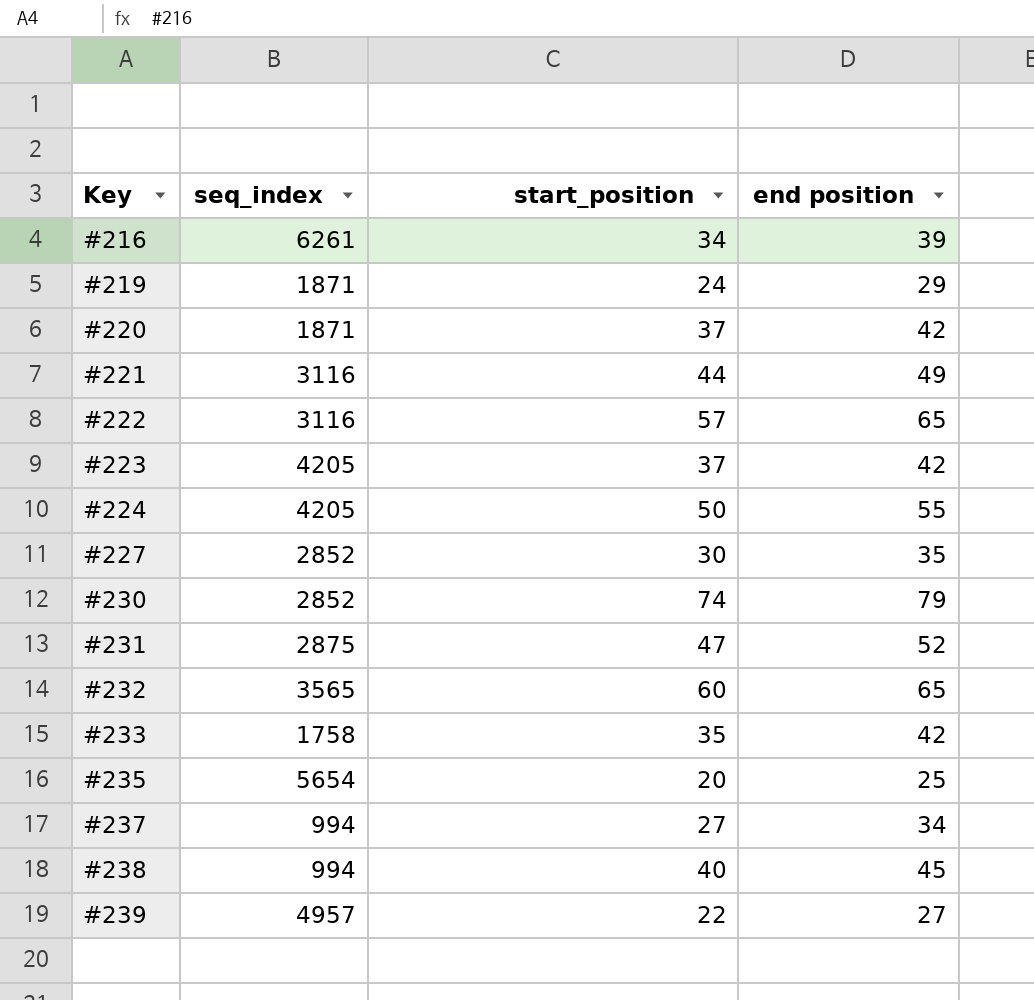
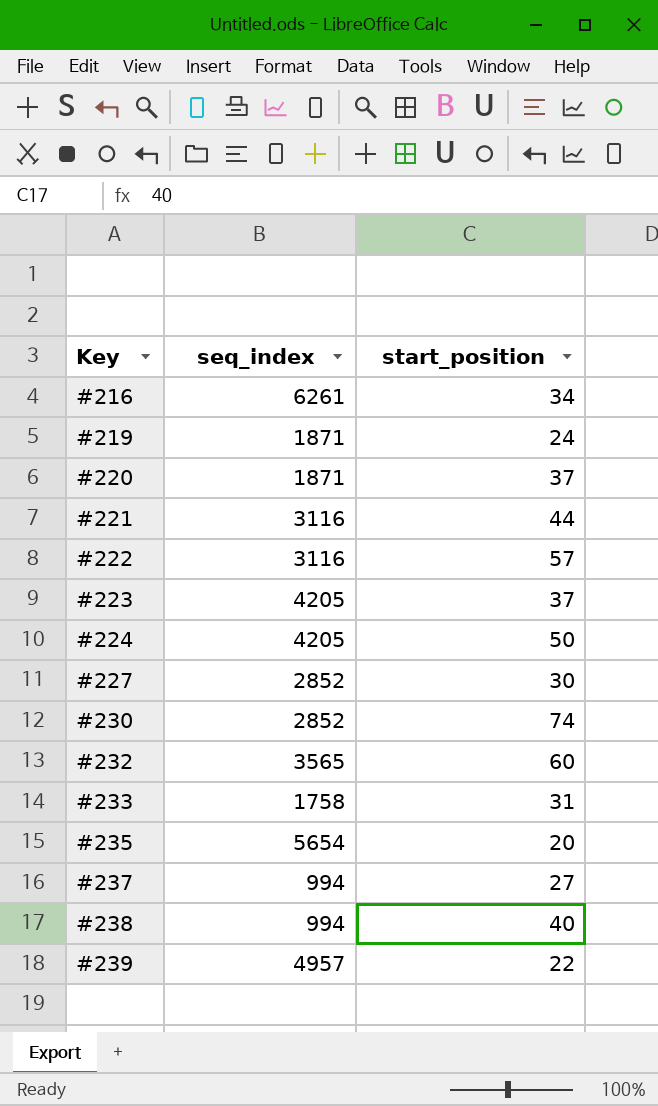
column end position | position: 4 -> none
row #231: 2875 | 47 | 52 -> none
#233 | start_position: 35 -> 31

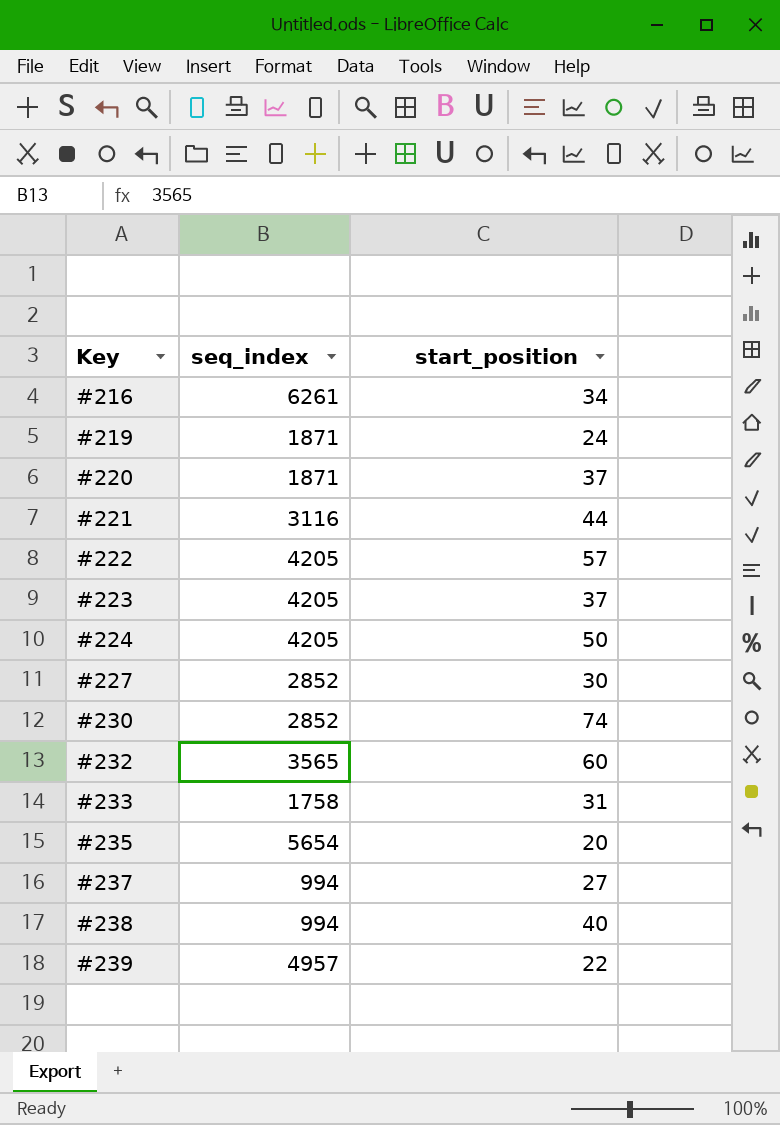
#222 | seq_index: 3116 -> 4205

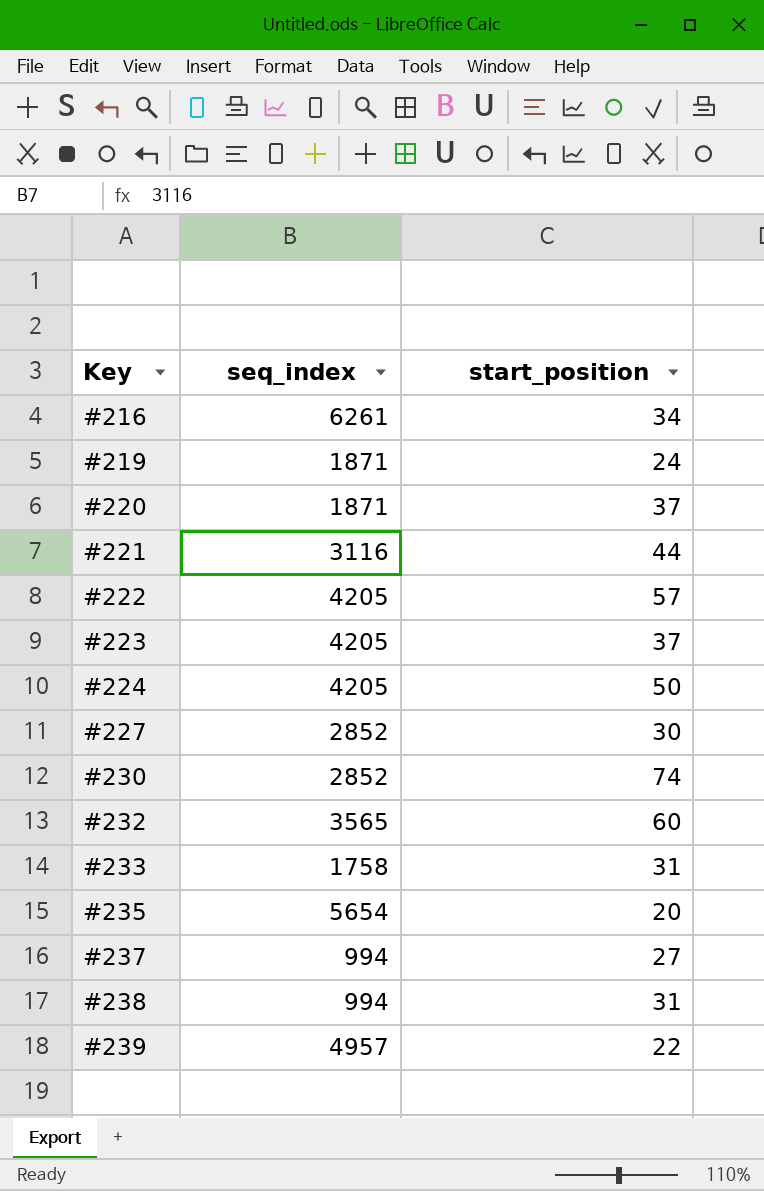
#238 | start_position: 40 -> 31

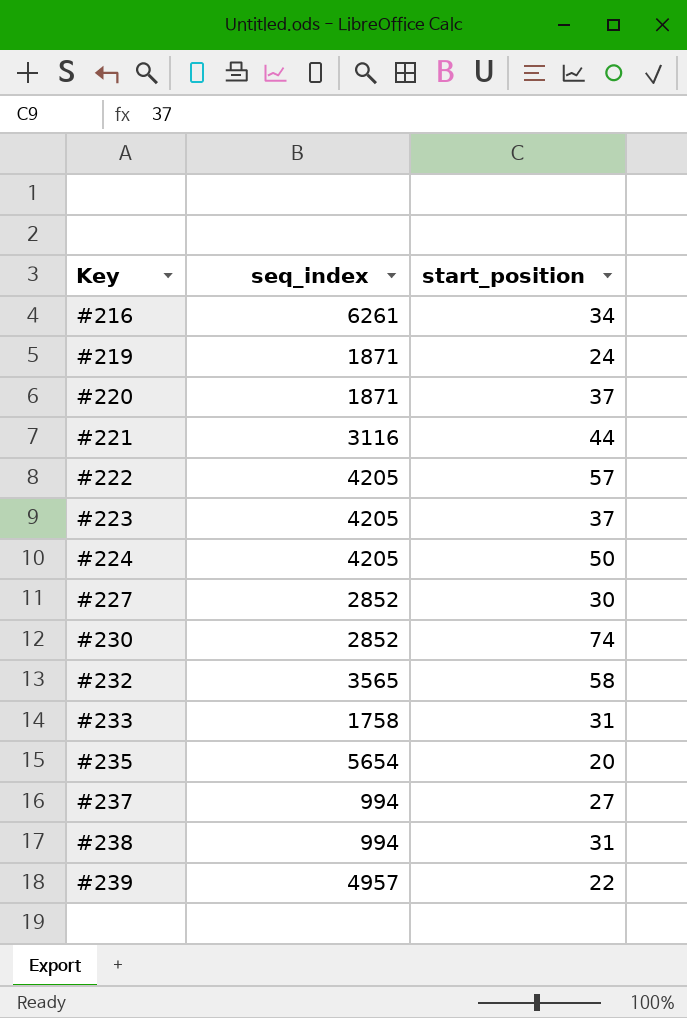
#232 | start_position: 60 -> 58

